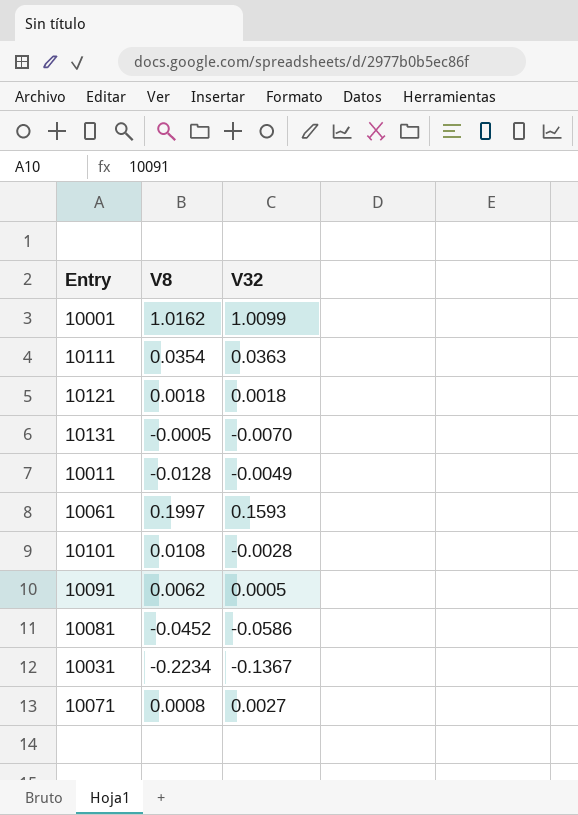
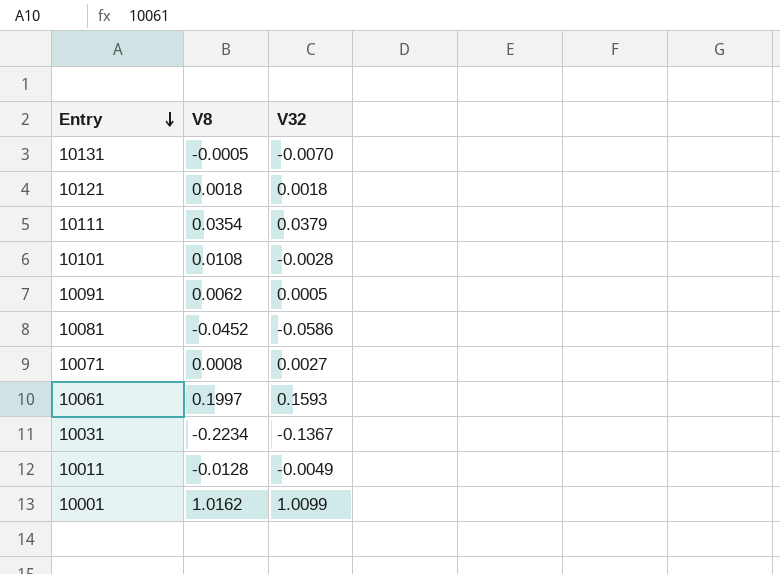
row order: none -> Entry descending
10111 | V32: 0.0363 -> 0.0379

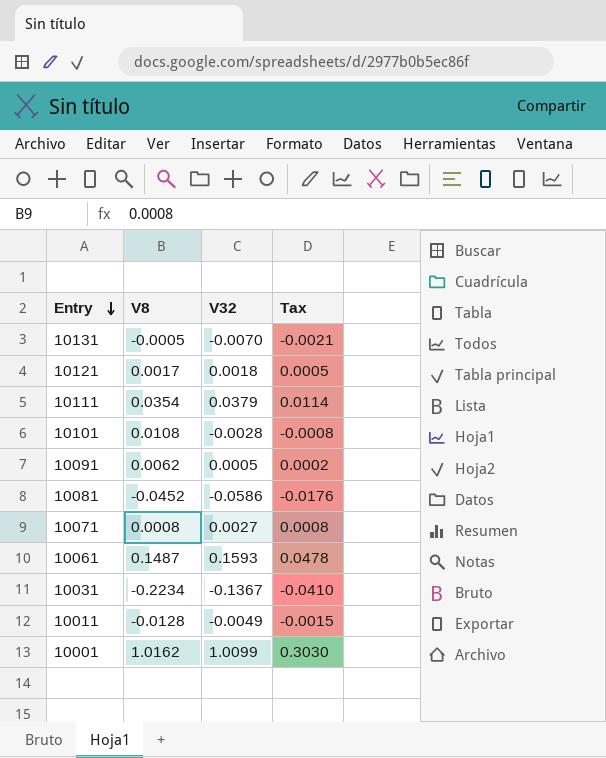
column Tax | formula: none -> [V32] * 0.3
10121 | V8: 0.0018 -> 0.0017
10061 | V8: 0.1997 -> 0.1487

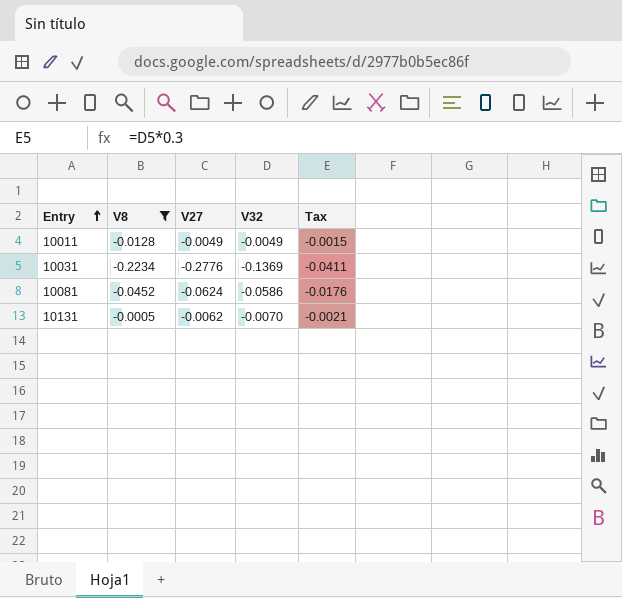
filter: none -> V8 <= -0.0005
row order: Entry descending -> Entry ascending
column V27 | position: none -> 3
10031 | V32: -0.1367 -> -0.1369
10031 | Tax: -0.0410 -> -0.0411

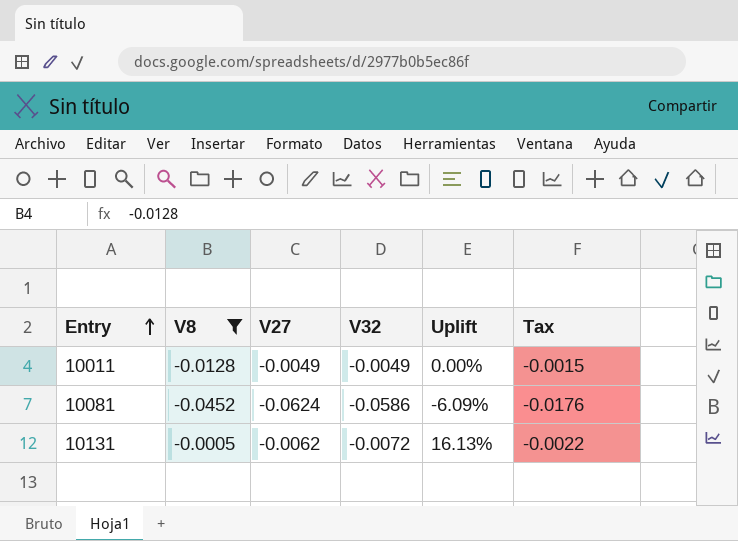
column Uplift | formula: none -> ([V32] - [V27]) / [V27]
row 10031: -0.2234 | -0.2776 | -0.1369 | -0.0411 -> none
10131 | V32: -0.0070 -> -0.0072
10131 | Tax: -0.0021 -> -0.0022

